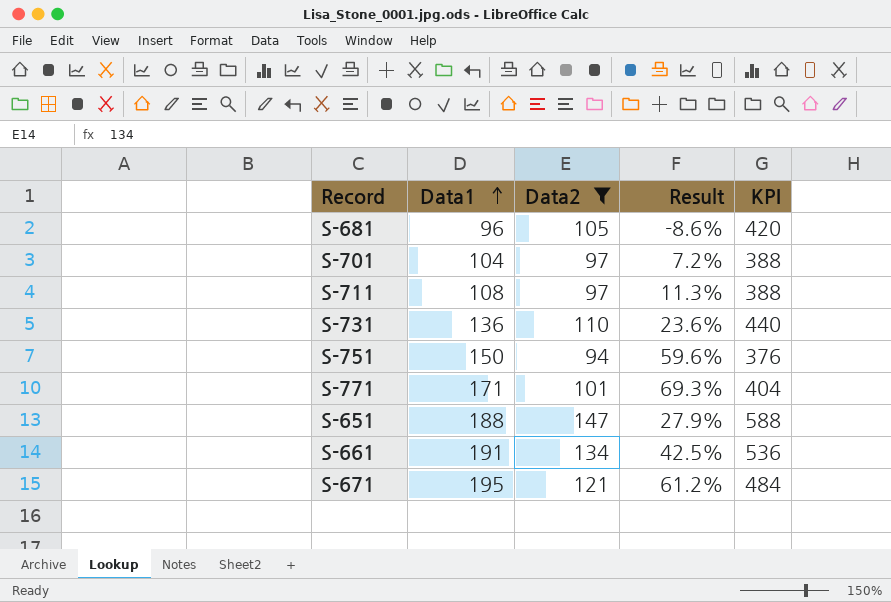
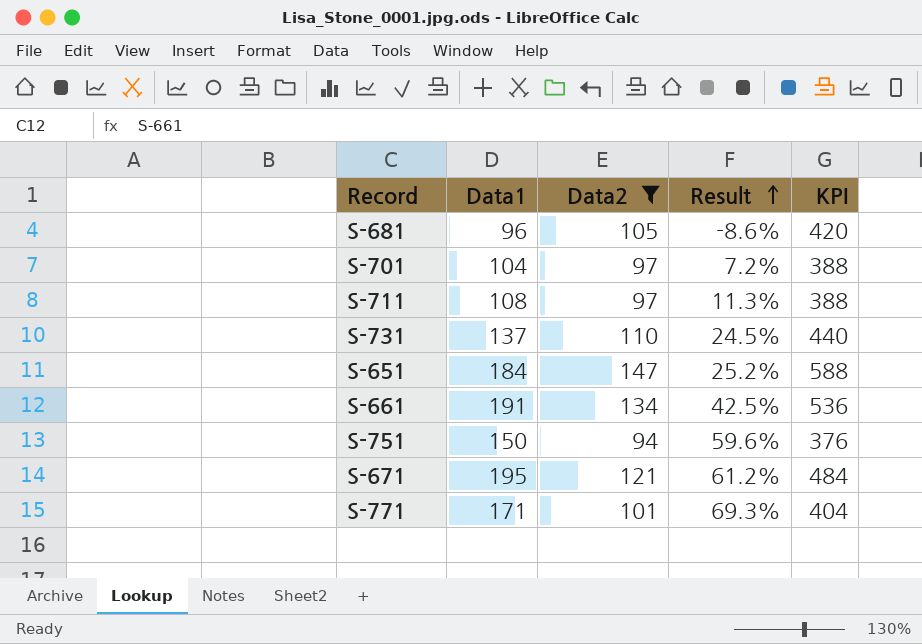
row order: Data1 ascending -> Result ascending
S-731 | Data1: 136 -> 137
S-731 | Result: 23.6% -> 24.5%
S-651 | Data1: 188 -> 184
S-651 | Result: 27.9% -> 25.2%

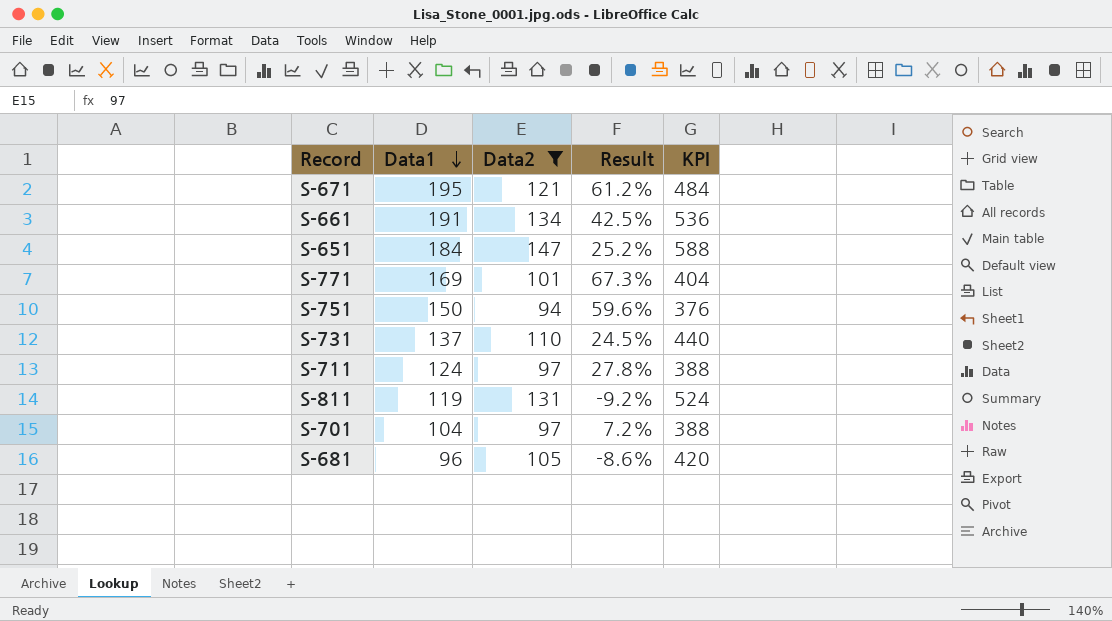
row order: Result ascending -> Data1 descending
S-771 | Data1: 171 -> 169
S-771 | Result: 69.3% -> 67.3%
S-711 | Data1: 108 -> 124
S-711 | Result: 11.3% -> 27.8%
row S-811: none -> 119 | 131 | -9.2% | 524

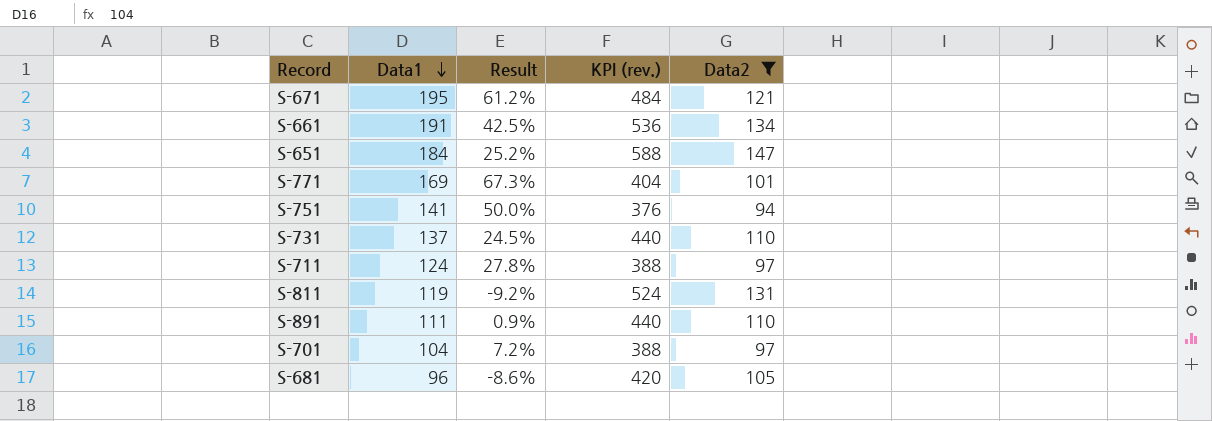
column name: KPI -> KPI (rev.)
column Data2 | position: 3 -> 5
S-751 | Data1: 150 -> 141
S-751 | Result: 59.6% -> 50.0%
row S-891: none -> 111 | 0.9% | 440 | 110

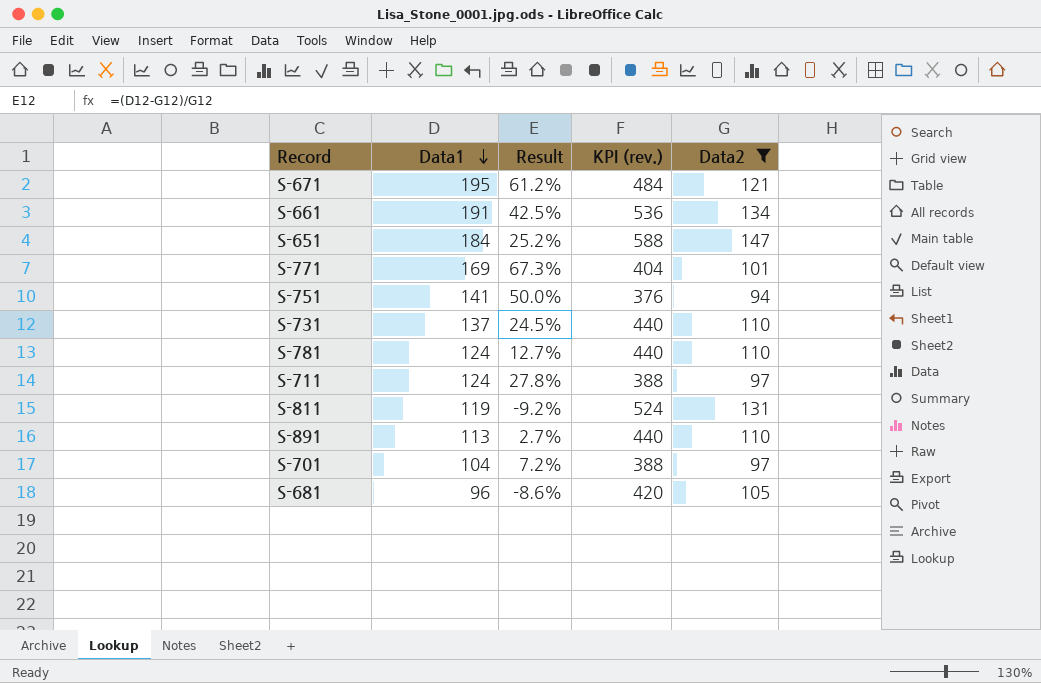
row S-781: none -> 124 | 12.7% | 440 | 110
S-891 | Data1: 111 -> 113
S-891 | Result: 0.9% -> 2.7%

